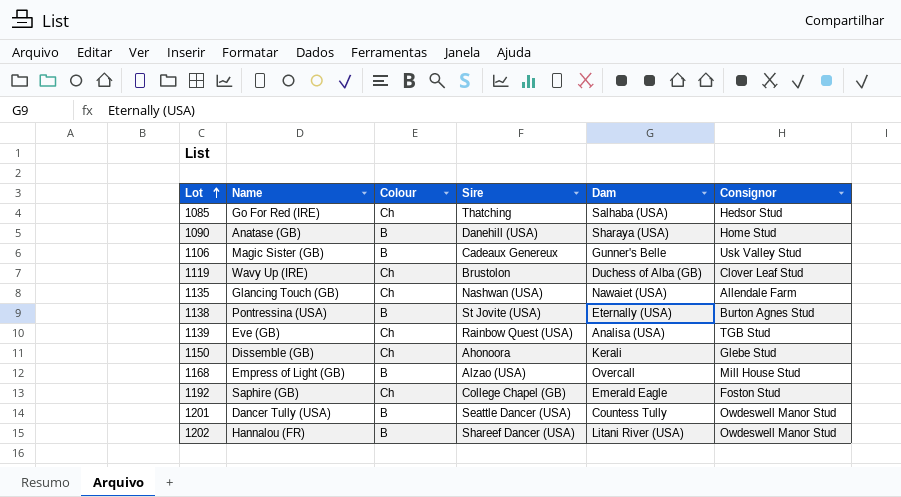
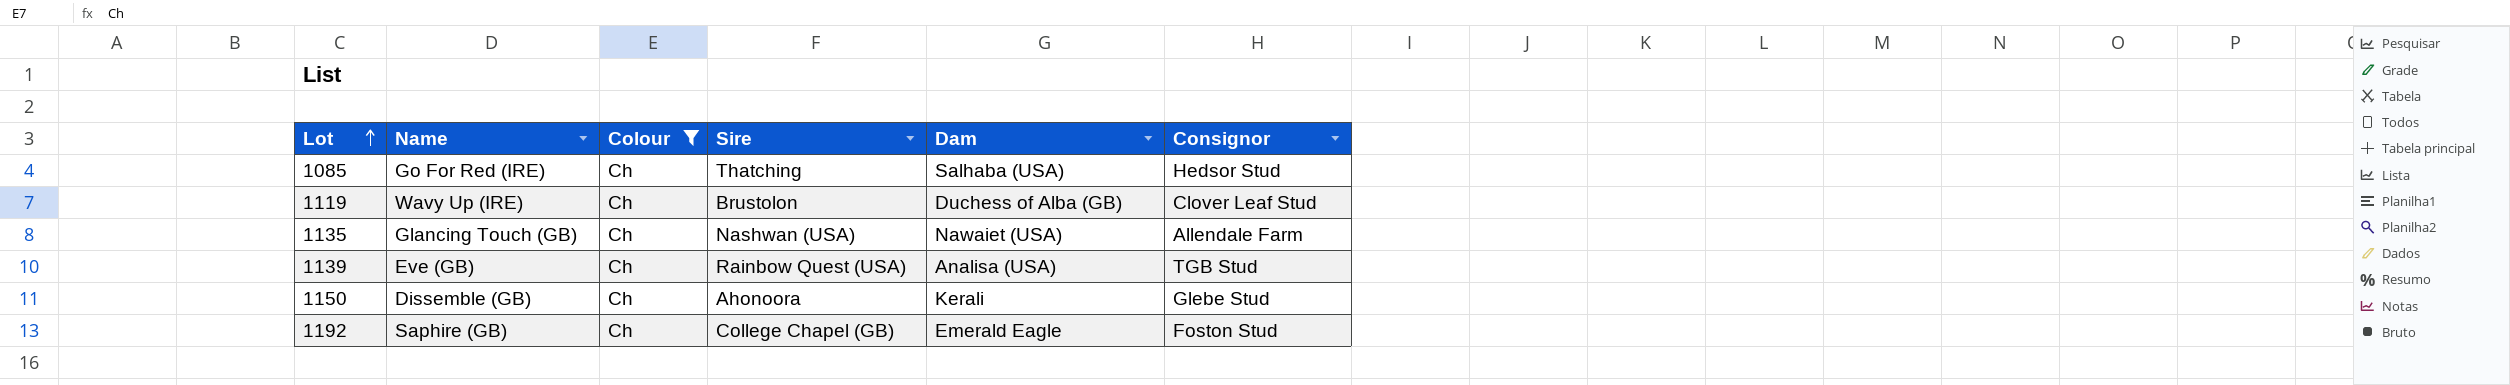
filter: none -> Colour = Ch

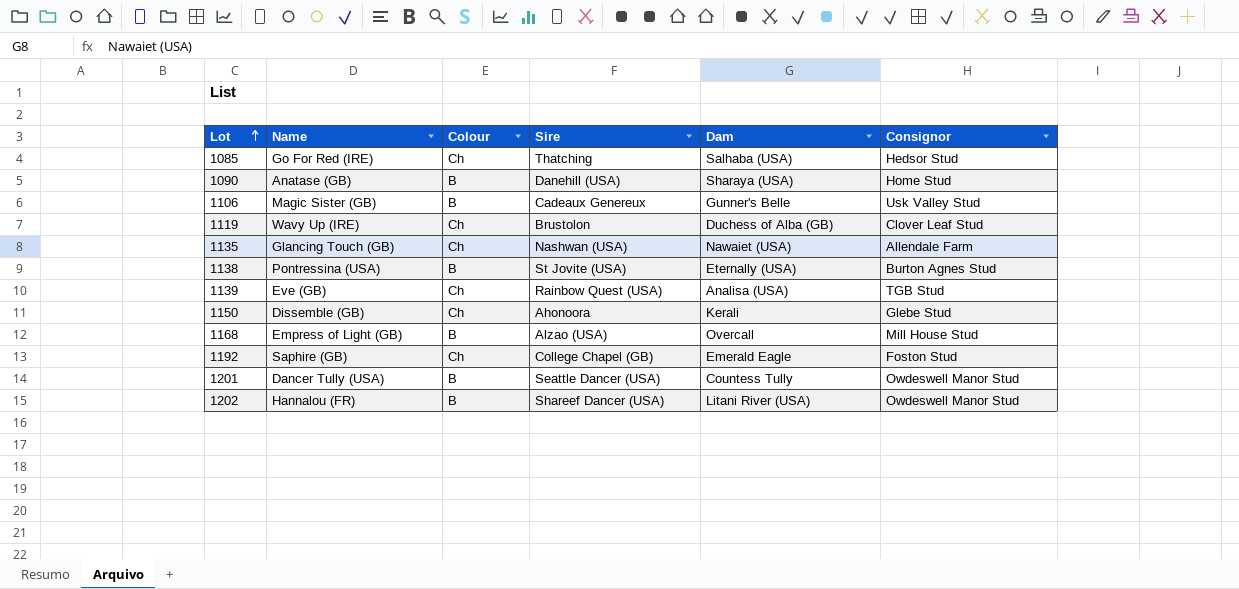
filter: Colour = Ch -> none

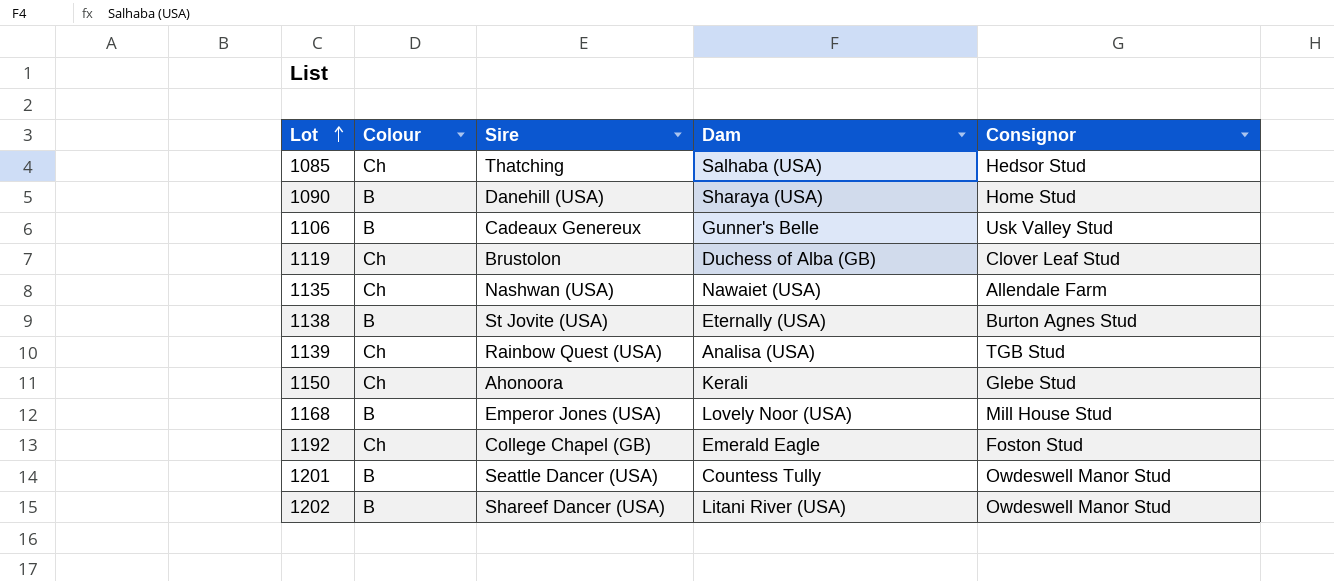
column Name | position: 2 -> none
1168 | Sire: Alzao (USA) -> Emperor Jones (USA)
1168 | Dam: Overcall -> Lovely Noor (USA)

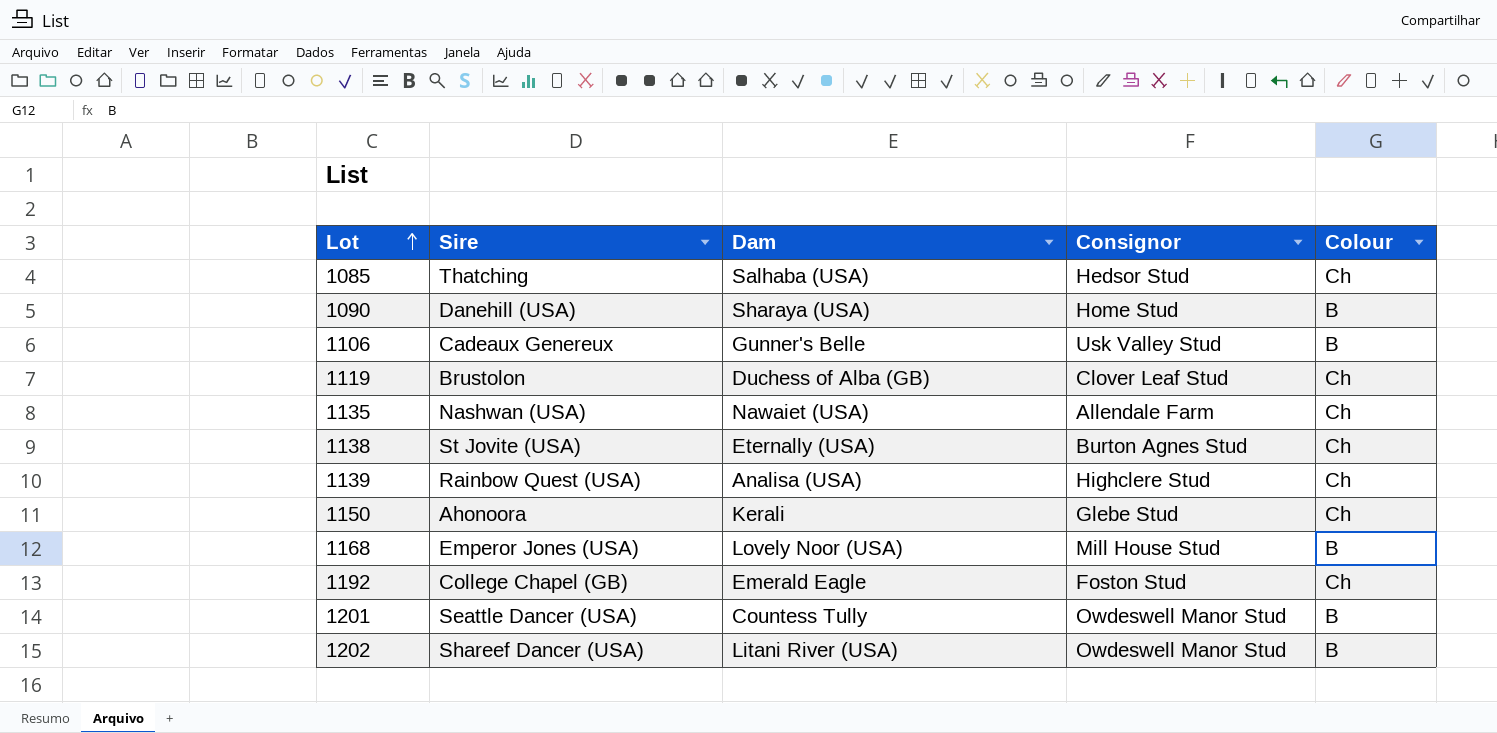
column Colour | position: 2 -> 5
1138 | Colour: B -> Ch
1139 | Consignor: TGB Stud -> Highclere Stud

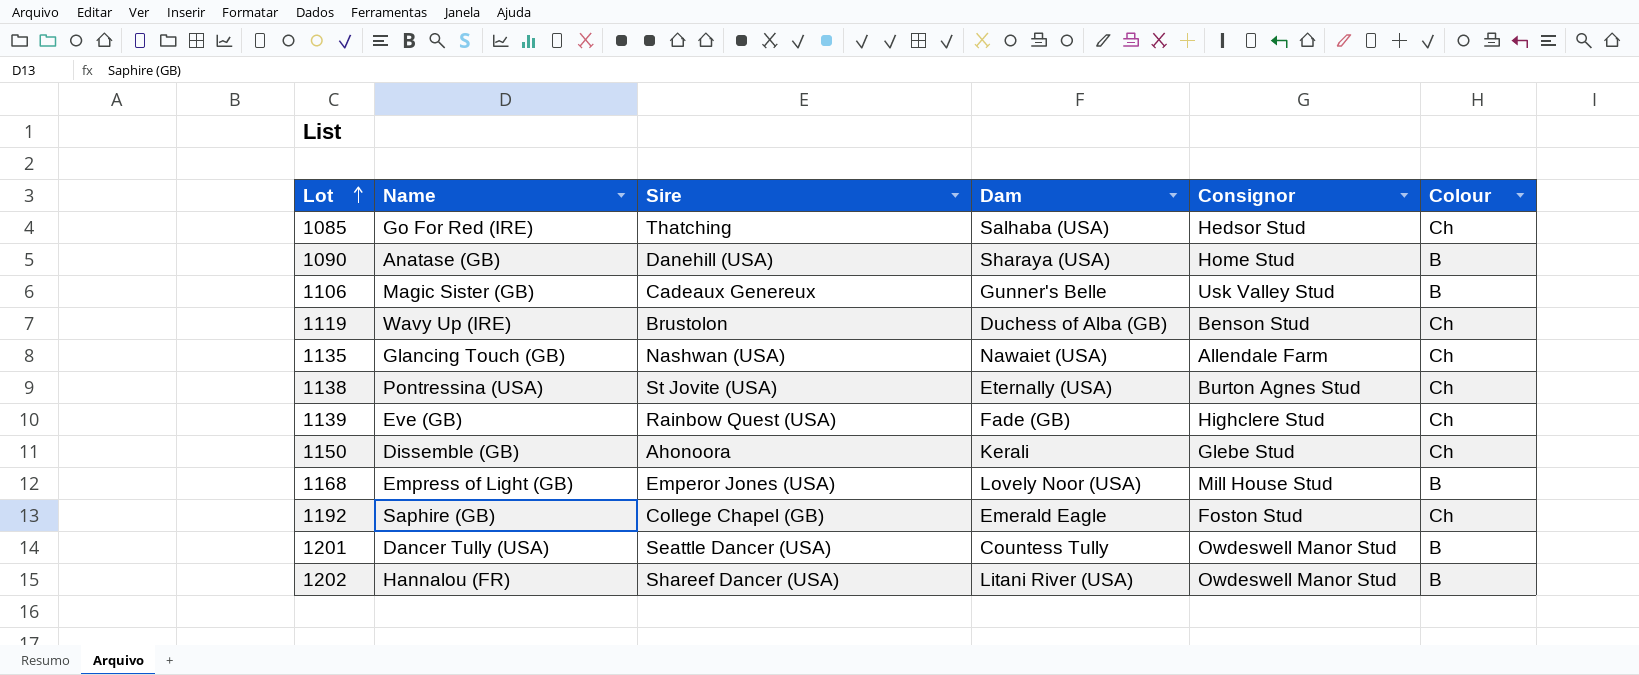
column Name | position: none -> 2
1119 | Consignor: Clover Leaf Stud -> Benson Stud
1139 | Dam: Analisa (USA) -> Fade (GB)

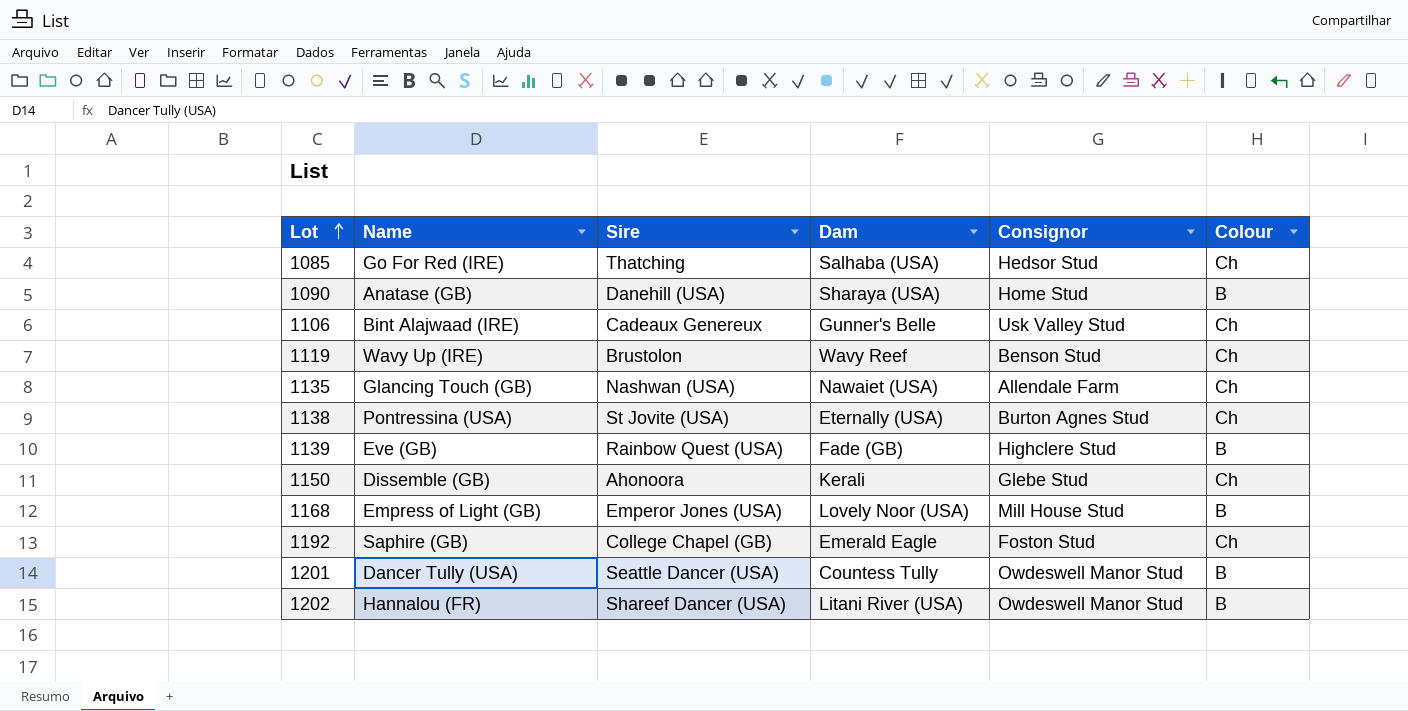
1106 | Name: Magic Sister (GB) -> Bint Alajwaad (IRE)
1106 | Colour: B -> Ch
1119 | Dam: Duchess of Alba (GB) -> Wavy Reef
1139 | Colour: Ch -> B

